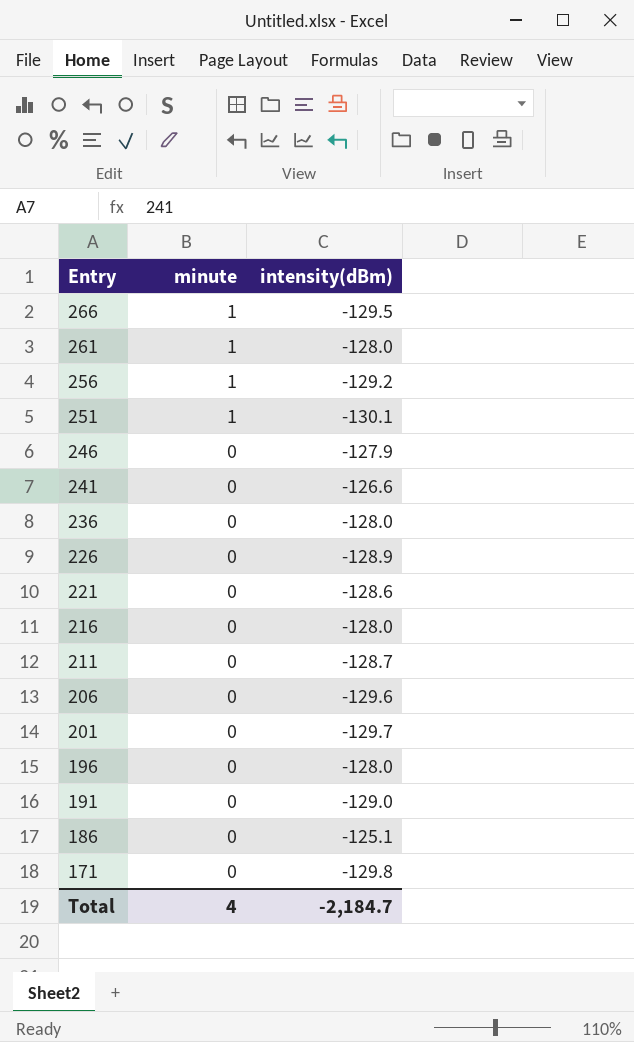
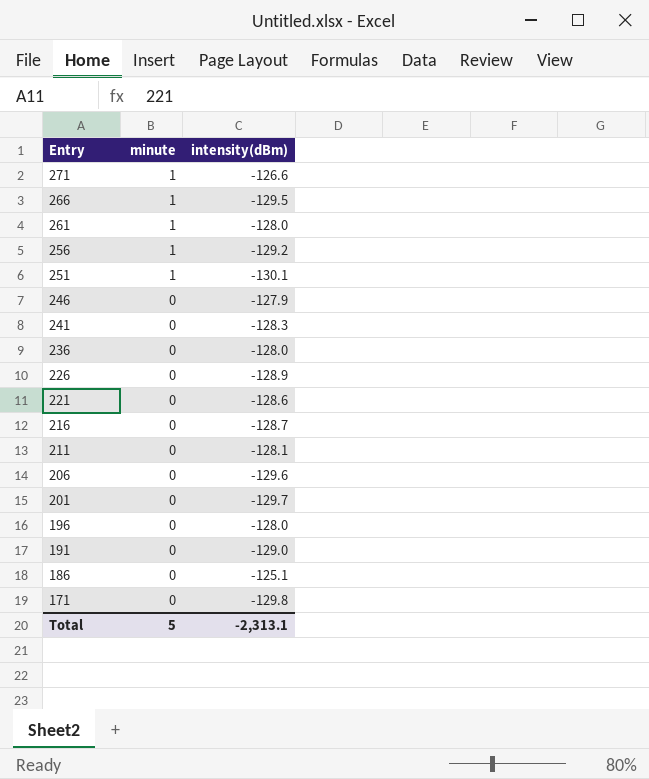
row 271: none -> 1 | -126.6
241 | intensity(dBm): -126.6 -> -128.3
216 | intensity(dBm): -128.0 -> -128.7
211 | intensity(dBm): -128.7 -> -128.1
Total | minute: 4 -> 5
Total | intensity(dBm): -2,184.7 -> -2,313.1

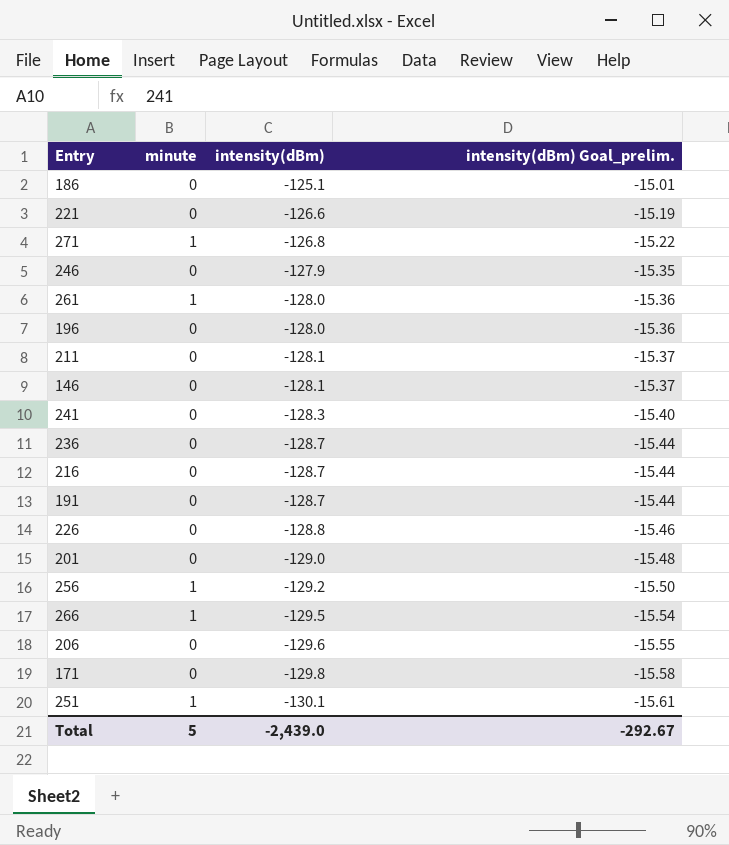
row order: Entry descending -> intensity(dBm) descending
column intensity(dBm) Goal_prelim. | formula: none -> [intensity(dBm)] * 0.12
221 | intensity(dBm): -128.6 -> -126.6
271 | intensity(dBm): -126.6 -> -126.8
row 146: none -> 0 | -128.1 | -15.37
236 | intensity(dBm): -128.0 -> -128.7
191 | intensity(dBm): -129.0 -> -128.7
226 | intensity(dBm): -128.9 -> -128.8
201 | intensity(dBm): -129.7 -> -129.0
Total | intensity(dBm): -2,313.1 -> -2,439.0

